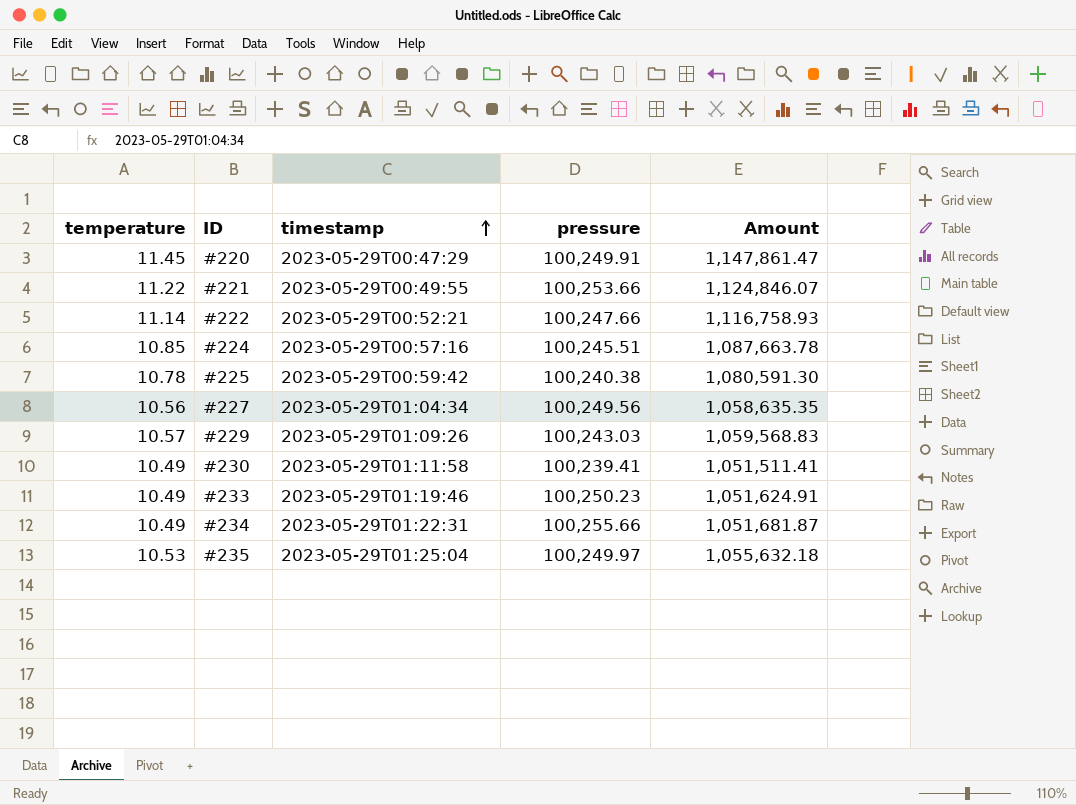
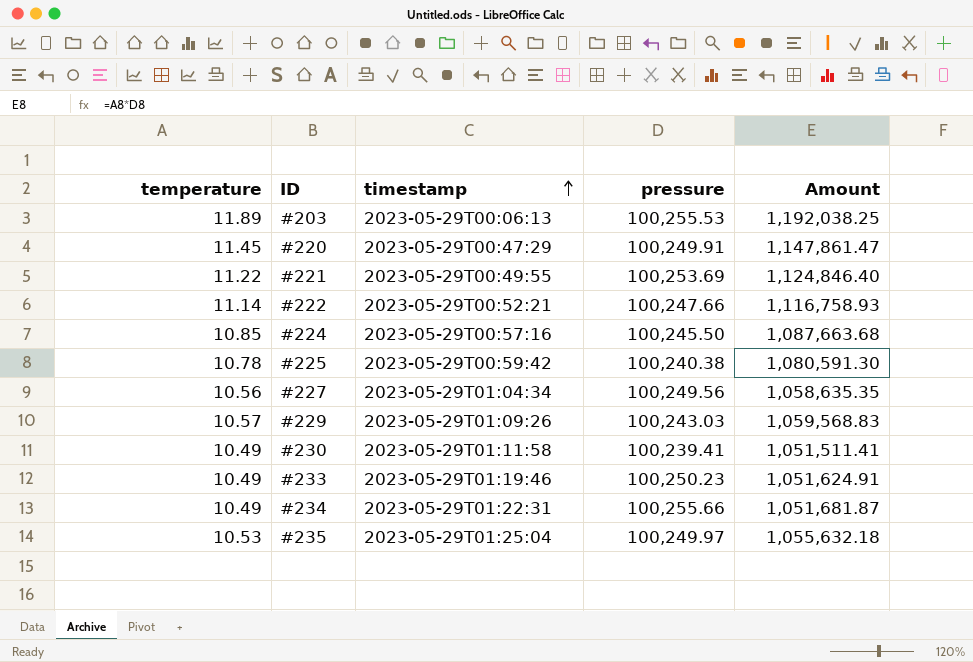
row #203: none -> 11.89 | 2023-05-29T00:06:13 | 100,255.53 | 1,192,038.25
#221 | pressure: 100,253.66 -> 100,253.69
#221 | Amount: 1,124,846.07 -> 1,124,846.40
#224 | pressure: 100,245.51 -> 100,245.50
#224 | Amount: 1,087,663.78 -> 1,087,663.68

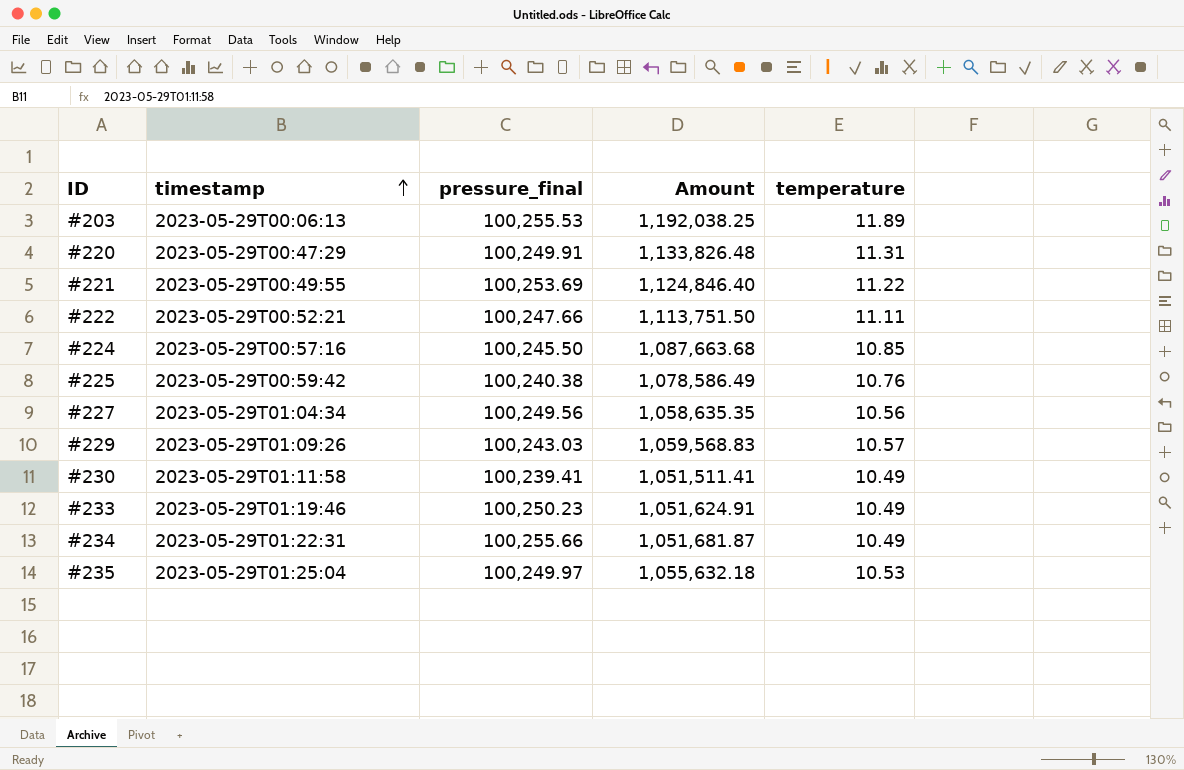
column name: pressure -> pressure_final
column temperature | position: 1 -> 5
#220 | Amount: 1,147,861.47 -> 1,133,826.48
#220 | temperature: 11.45 -> 11.31
#222 | Amount: 1,116,758.93 -> 1,113,751.50
#222 | temperature: 11.14 -> 11.11
#225 | Amount: 1,080,591.30 -> 1,078,586.49
#225 | temperature: 10.78 -> 10.76

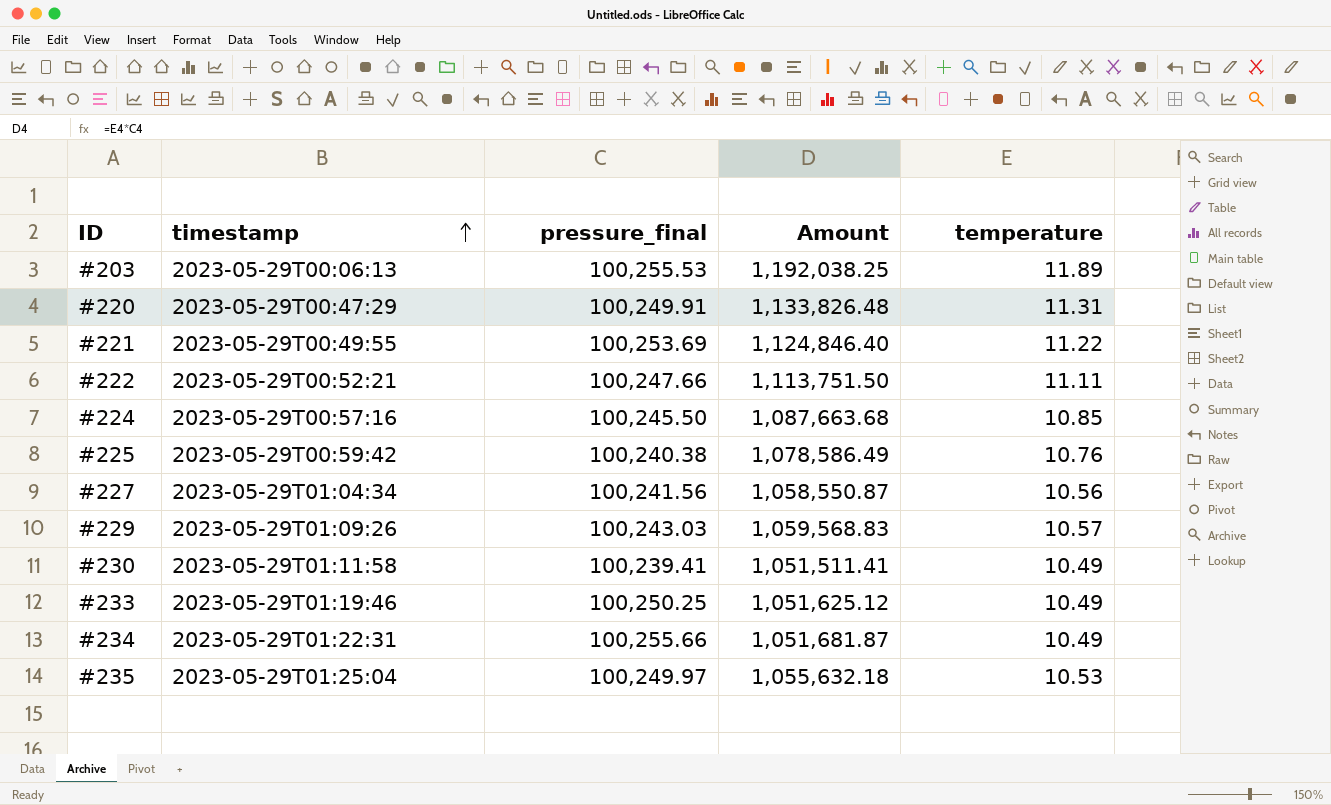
#227 | pressure_final: 100,249.56 -> 100,241.56
#227 | Amount: 1,058,635.35 -> 1,058,550.87
#233 | pressure_final: 100,250.23 -> 100,250.25
#233 | Amount: 1,051,624.91 -> 1,051,625.12

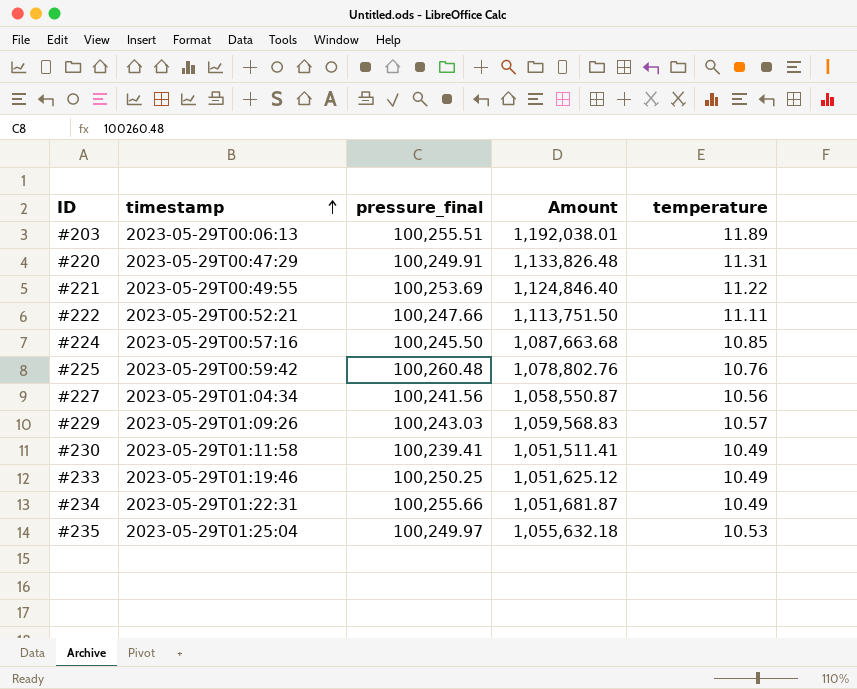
#203 | pressure_final: 100,255.53 -> 100,255.51
#203 | Amount: 1,192,038.25 -> 1,192,038.01
#225 | pressure_final: 100,240.38 -> 100,260.48
#225 | Amount: 1,078,586.49 -> 1,078,802.76

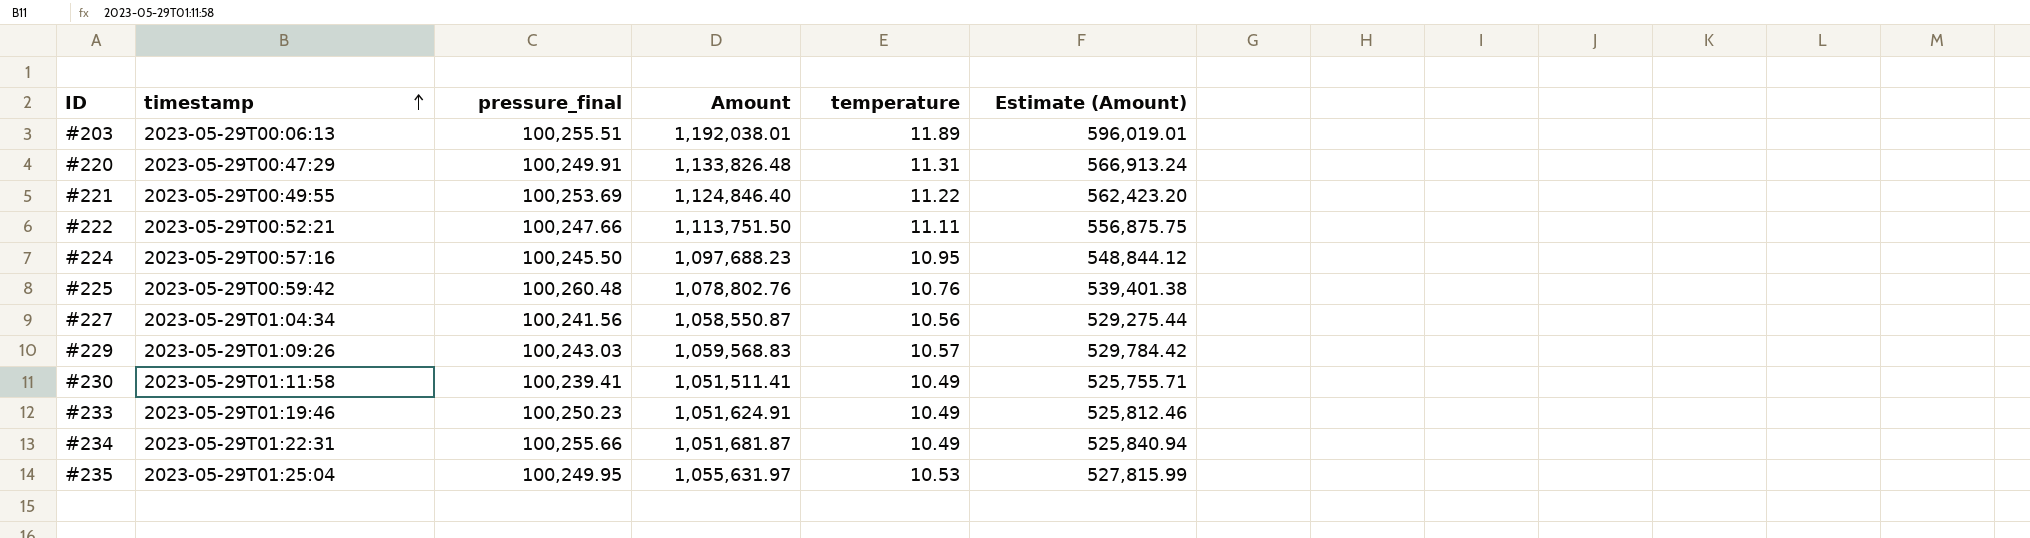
column Estimate (Amount) | formula: none -> [Amount] * 0.5
#224 | Amount: 1,087,663.68 -> 1,097,688.23
#224 | temperature: 10.85 -> 10.95
#233 | pressure_final: 100,250.25 -> 100,250.23
#233 | Amount: 1,051,625.12 -> 1,051,624.91
#235 | pressure_final: 100,249.97 -> 100,249.95
#235 | Amount: 1,055,632.18 -> 1,055,631.97

